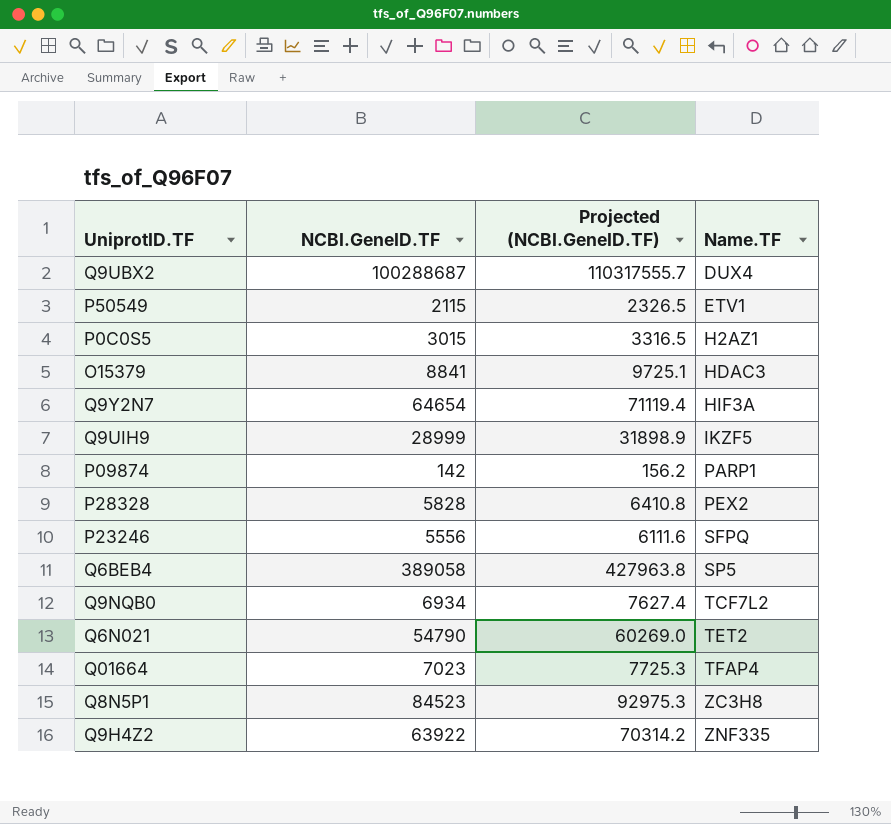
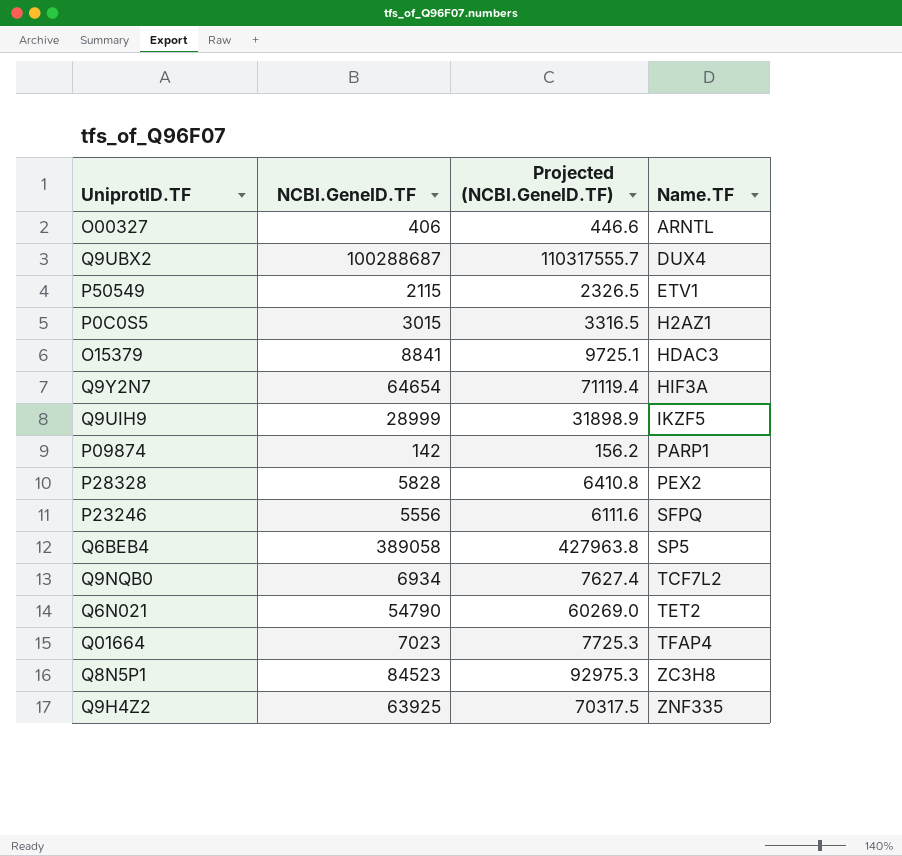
row O00327: none -> 406 | 446.6 | ARNTL
Q9H4Z2 | NCBI.GeneID.TF: 63922 -> 63925
Q9H4Z2 | Projected (NCBI.GeneID.TF): 70314.2 -> 70317.5

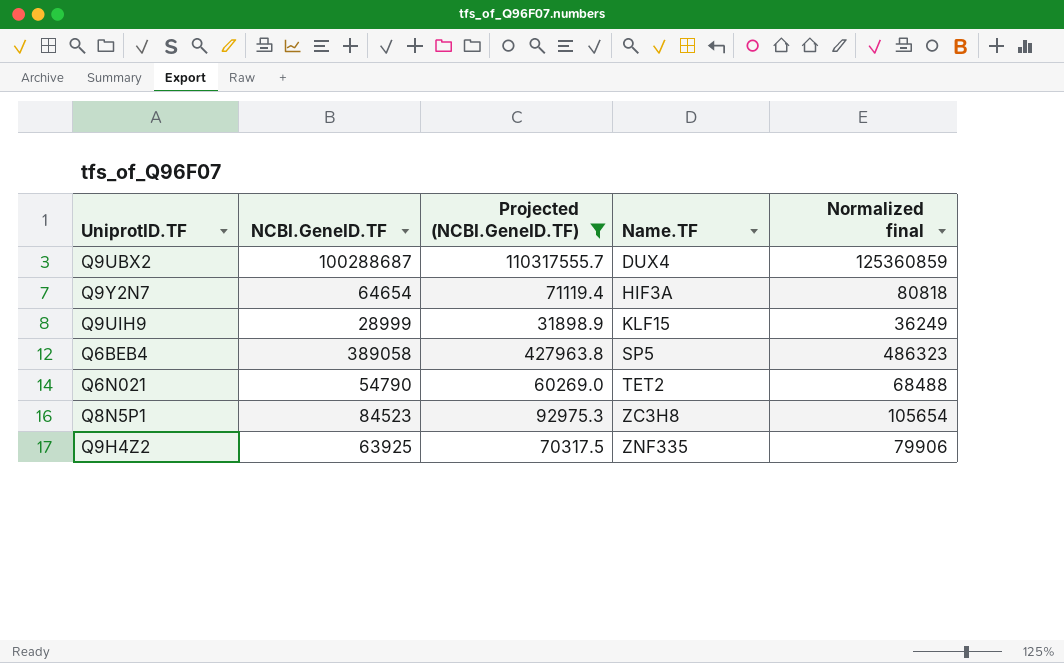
filter: none -> Projected (NCBI.GeneID.TF) >= 31898.9
column Normalized final | formula: none -> [NCBI.GeneID.TF] * 1.25
Q9UIH9 | Name.TF: IKZF5 -> KLF15

